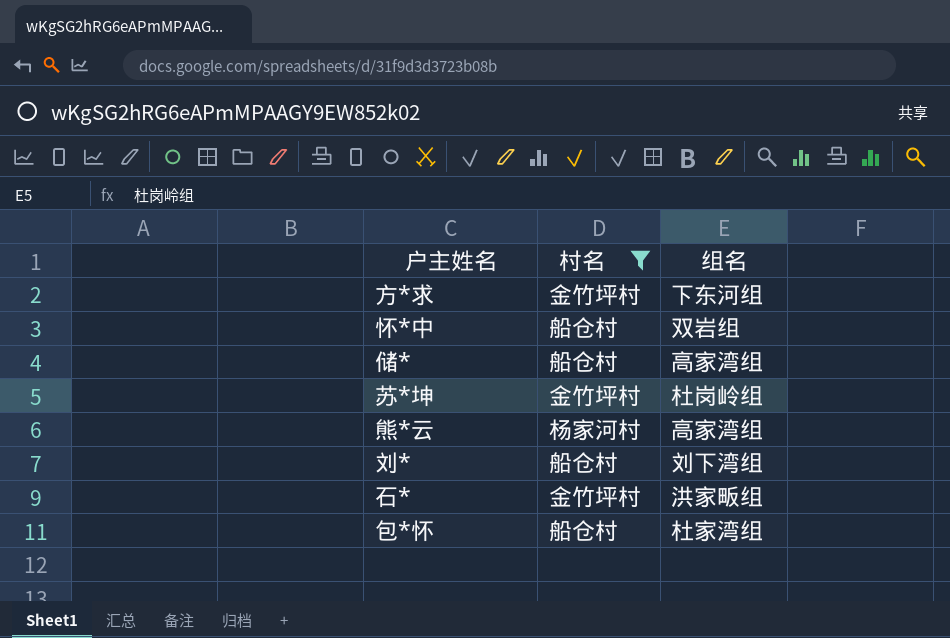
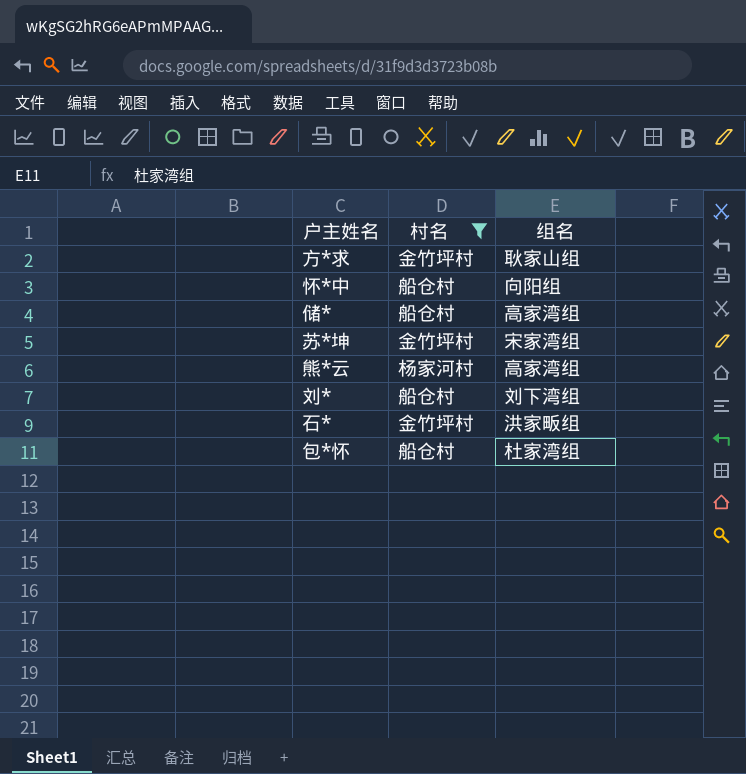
方*求 | 组名: 下东河组 -> 耿家山组
怀*中 | 组名: 双岩组 -> 向阳组
苏*坤 | 组名: 杜岗岭组 -> 宋家湾组

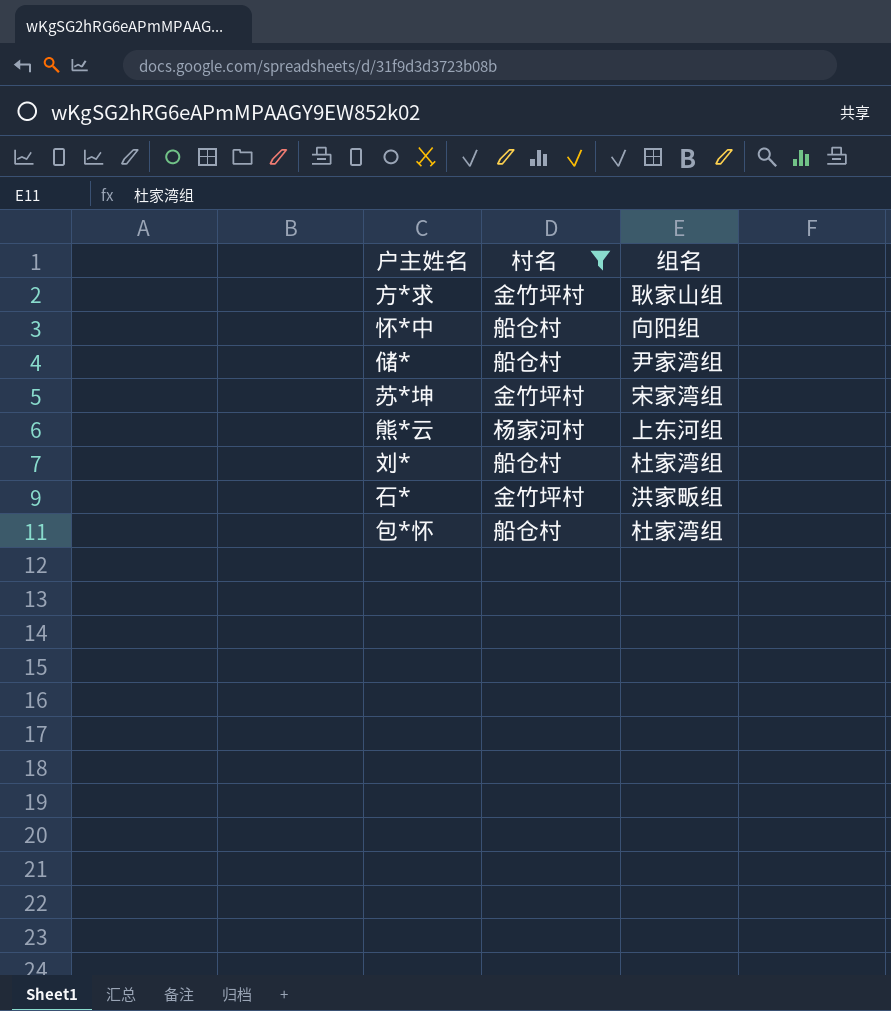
储* | 组名: 高家湾组 -> 尹家湾组
熊*云 | 组名: 高家湾组 -> 上东河组
刘* | 组名: 刘下湾组 -> 杜家湾组

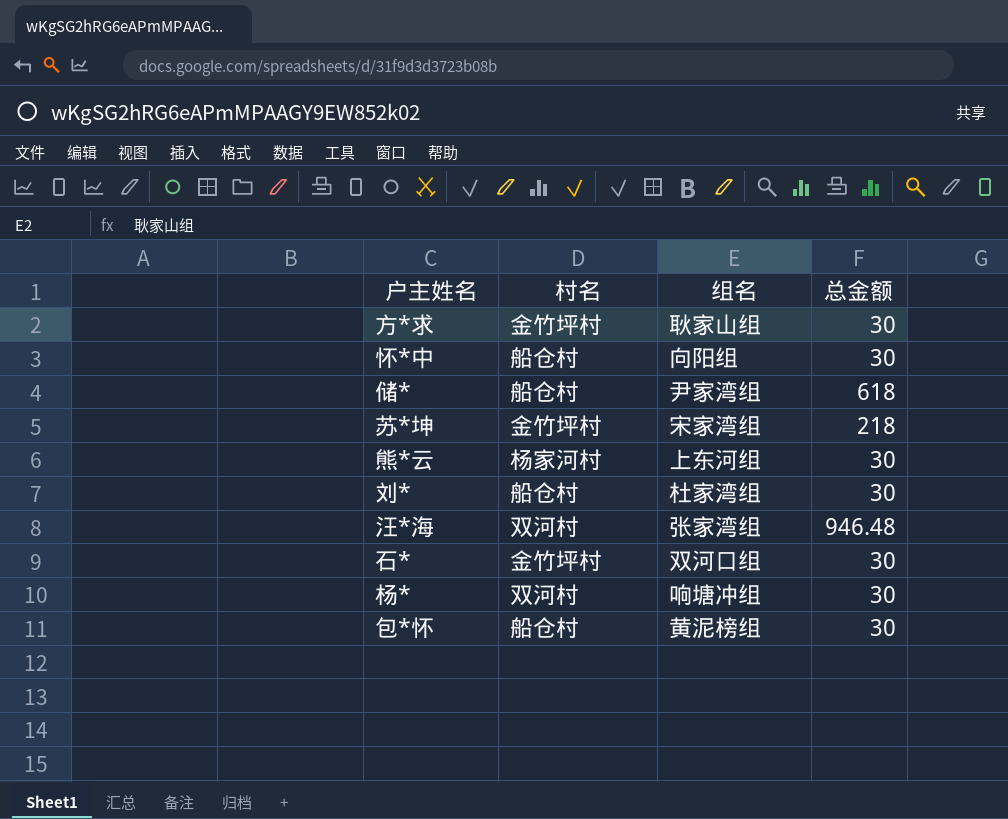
filter: 村名 != 双河村 -> none
column 总金额 | position: none -> 4
石* | 组名: 洪家畈组 -> 双河口组
包*怀 | 组名: 杜家湾组 -> 黄泥榜组

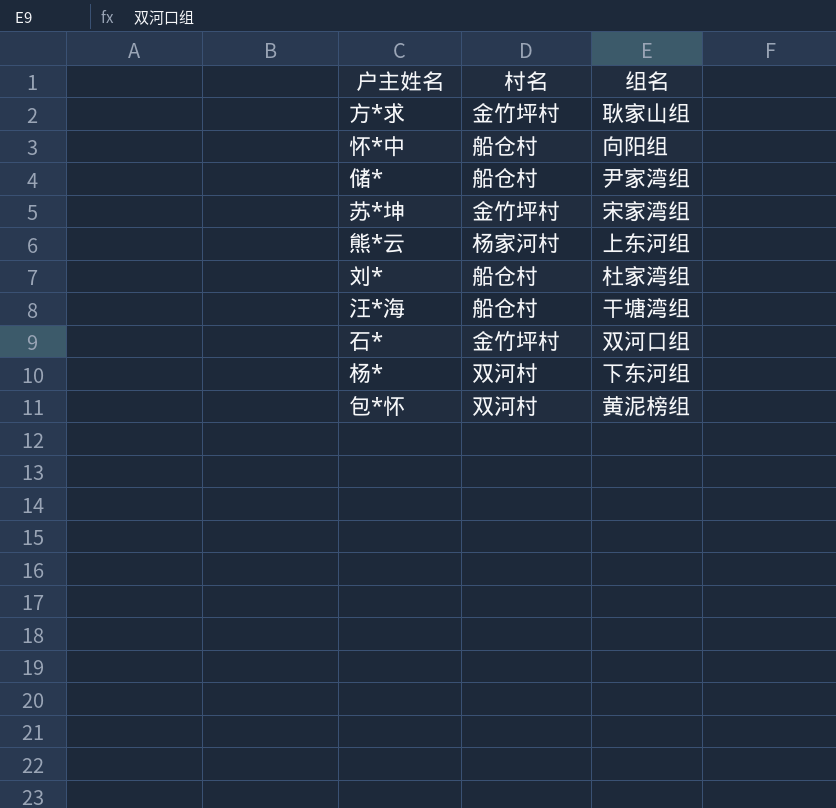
column 总金额 | position: 4 -> none
汪*海 | 村名: 双河村 -> 船仓村
汪*海 | 组名: 张家湾组 -> 干塘湾组
杨* | 组名: 响塘冲组 -> 下东河组
包*怀 | 村名: 船仓村 -> 双河村

